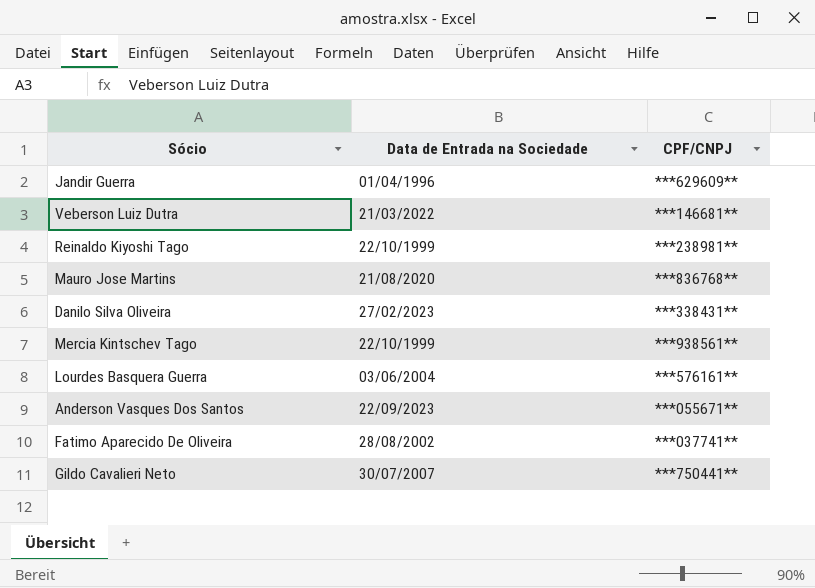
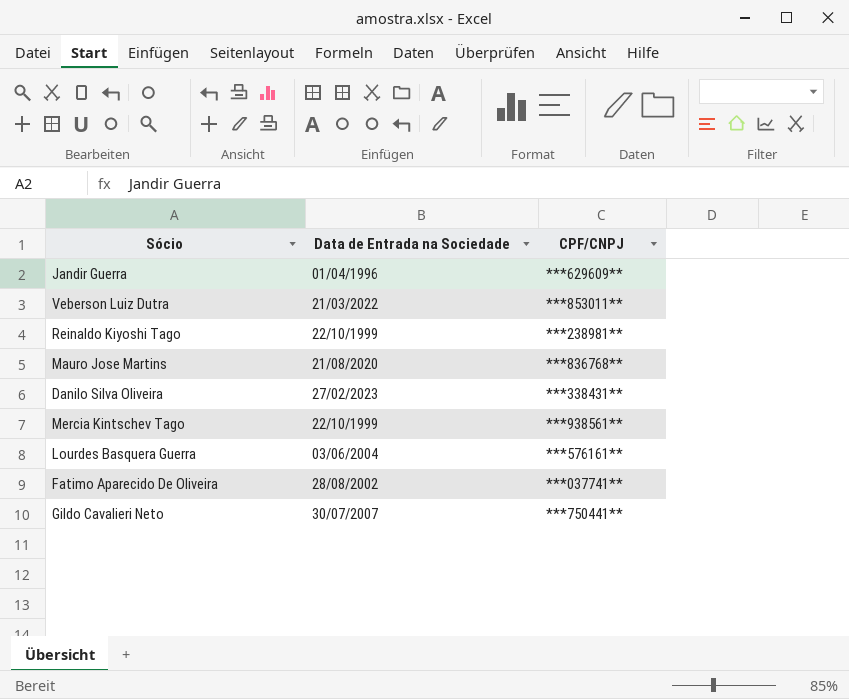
row Anderson Vasques Dos Santos: 22/09/2023 | ***055671** -> none
Veberson Luiz Dutra | CPF/CNPJ: ***146681** -> ***853011**

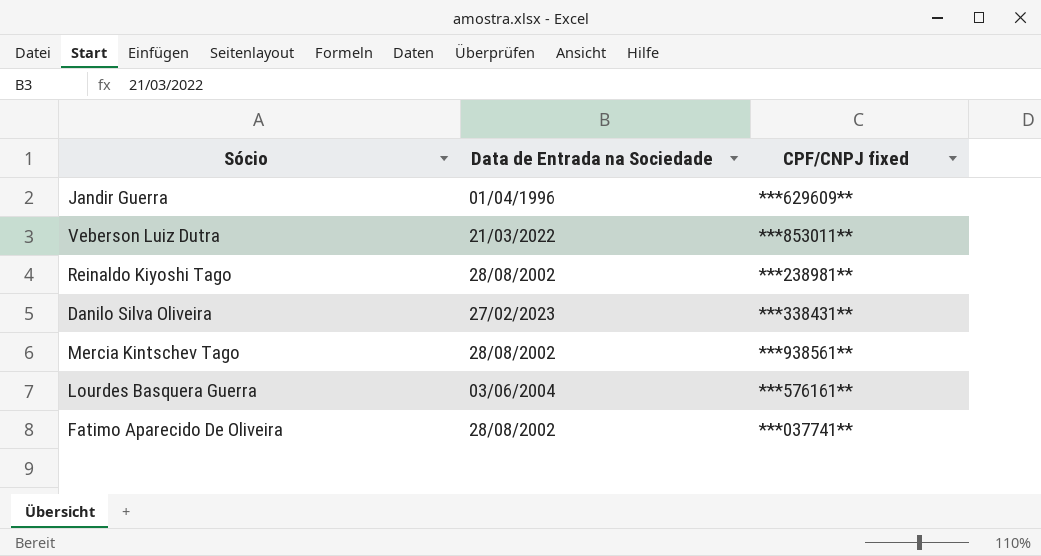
column name: CPF/CNPJ -> CPF/CNPJ fixed
row Mauro Jose Martins: 21/08/2020 | ***836768** -> none
row Gildo Cavalieri Neto: 30/07/2007 | ***750441** -> none
Reinaldo Kiyoshi Tago | Data de Entrada na Sociedade: 22/10/1999 -> 28/08/2002
Mercia Kintschev Tago | Data de Entrada na Sociedade: 22/10/1999 -> 28/08/2002

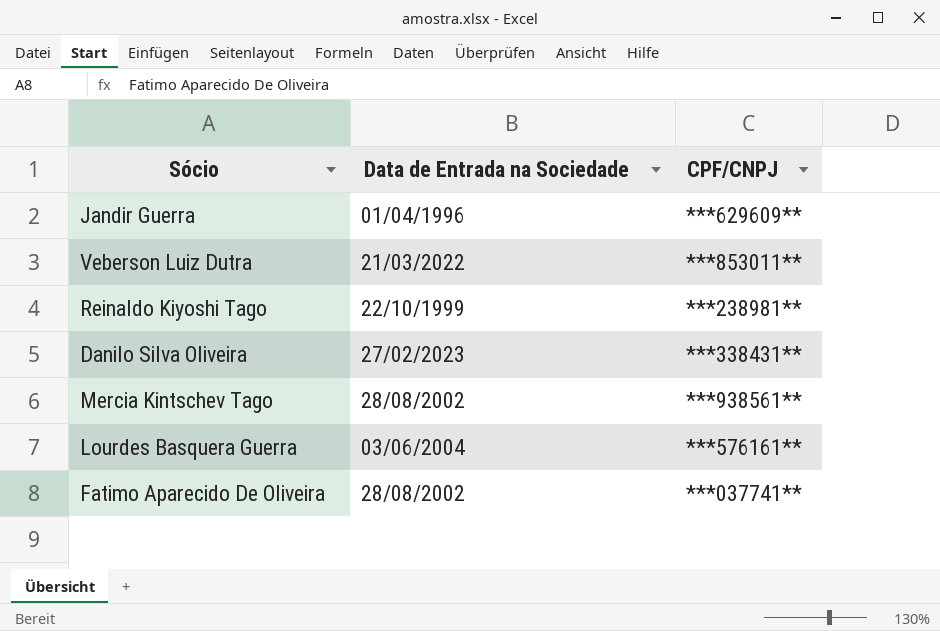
column name: CPF/CNPJ fixed -> CPF/CNPJ
Reinaldo Kiyoshi Tago | Data de Entrada na Sociedade: 28/08/2002 -> 22/10/1999

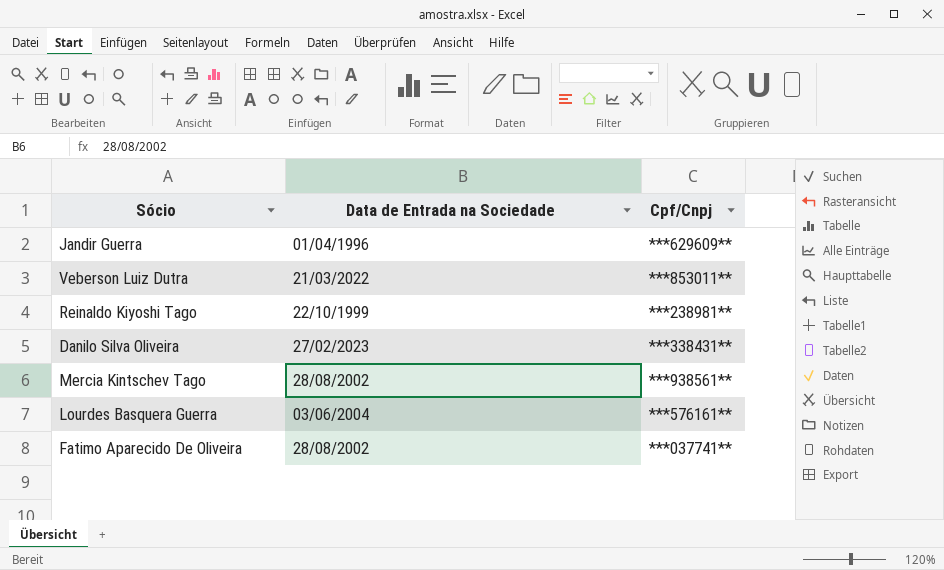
column name: CPF/CNPJ -> Cpf/Cnpj

